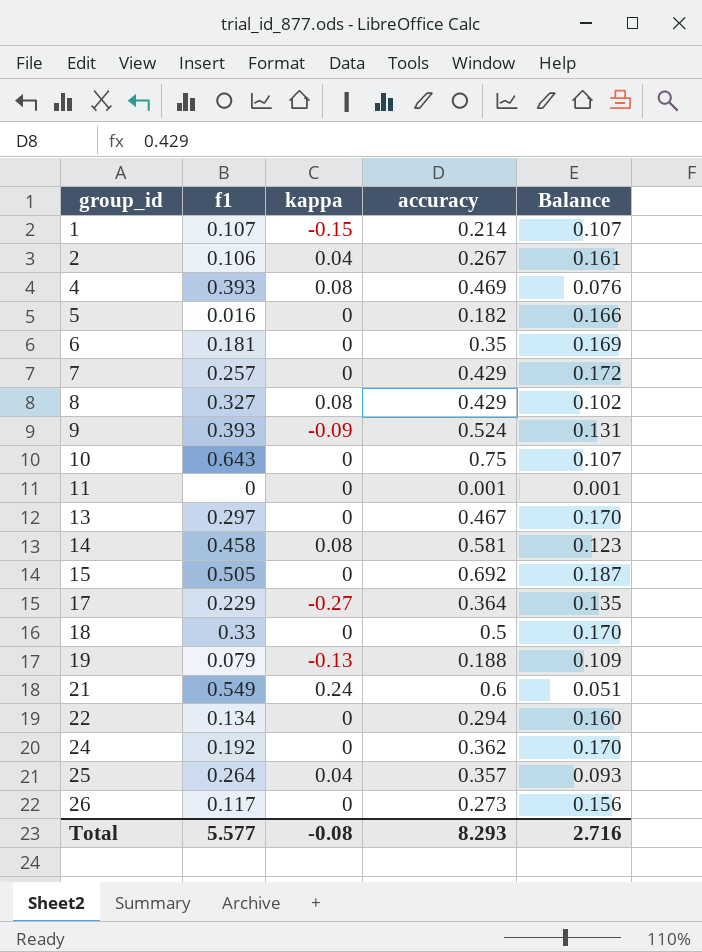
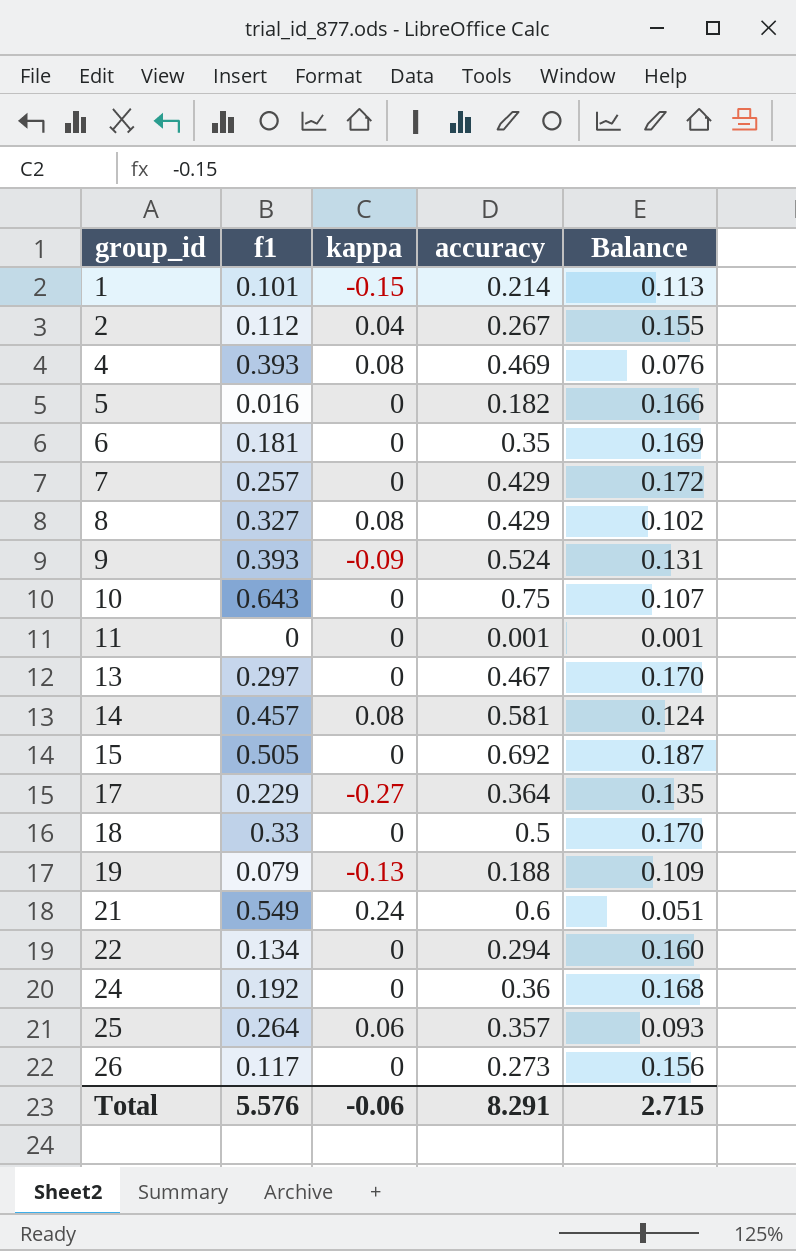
1 | f1: 0.107 -> 0.101
1 | Balance: 0.107 -> 0.113
2 | f1: 0.106 -> 0.112
2 | Balance: 0.161 -> 0.155
14 | f1: 0.458 -> 0.457
14 | Balance: 0.123 -> 0.124
24 | accuracy: 0.362 -> 0.36
24 | Balance: 0.170 -> 0.168
25 | kappa: 0.04 -> 0.06
Total | f1: 5.577 -> 5.576
Total | kappa: -0.08 -> -0.06
Total | accuracy: 8.293 -> 8.291
Total | Balance: 2.716 -> 2.715

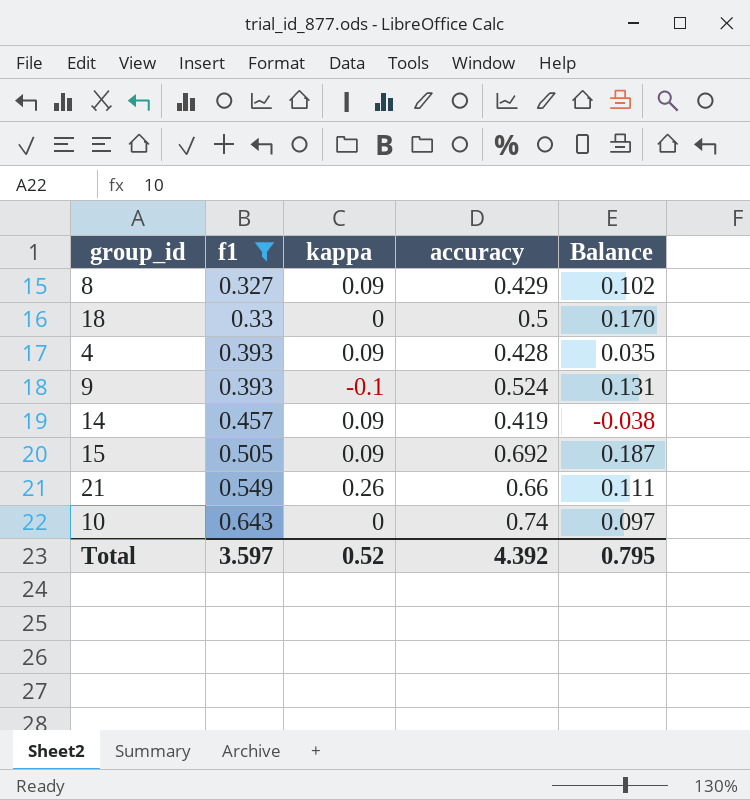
filter: none -> f1 >= 0.327
row order: group_id ascending -> f1 ascending
8 | kappa: 0.08 -> 0.09
4 | kappa: 0.08 -> 0.09
4 | accuracy: 0.469 -> 0.428
4 | Balance: 0.076 -> 0.035
9 | kappa: -0.09 -> -0.1
14 | kappa: 0.08 -> 0.09
14 | accuracy: 0.581 -> 0.419
14 | Balance: 0.124 -> -0.038
15 | kappa: 0 -> 0.09
21 | kappa: 0.24 -> 0.26
21 | accuracy: 0.6 -> 0.66
21 | Balance: 0.051 -> 0.111
10 | accuracy: 0.75 -> 0.74
10 | Balance: 0.107 -> 0.097
Total | f1: 5.576 -> 3.597
Total | kappa: -0.06 -> 0.52
Total | accuracy: 8.291 -> 4.392
Total | Balance: 2.715 -> 0.795

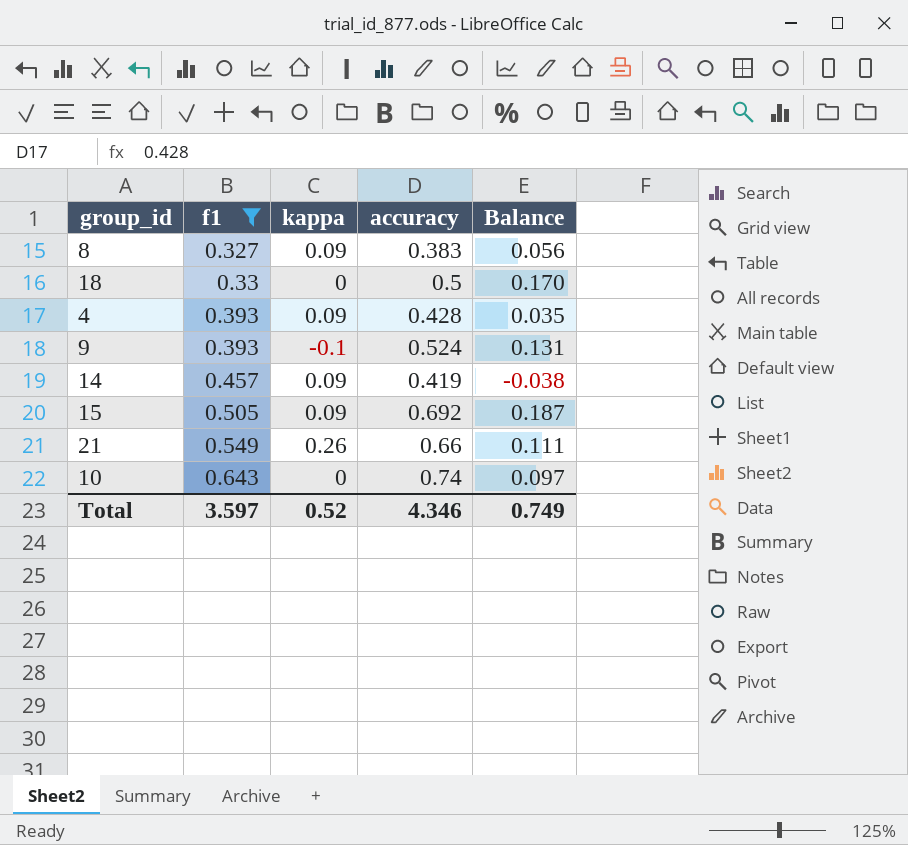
8 | accuracy: 0.429 -> 0.383
8 | Balance: 0.102 -> 0.056
Total | accuracy: 4.392 -> 4.346
Total | Balance: 0.795 -> 0.749

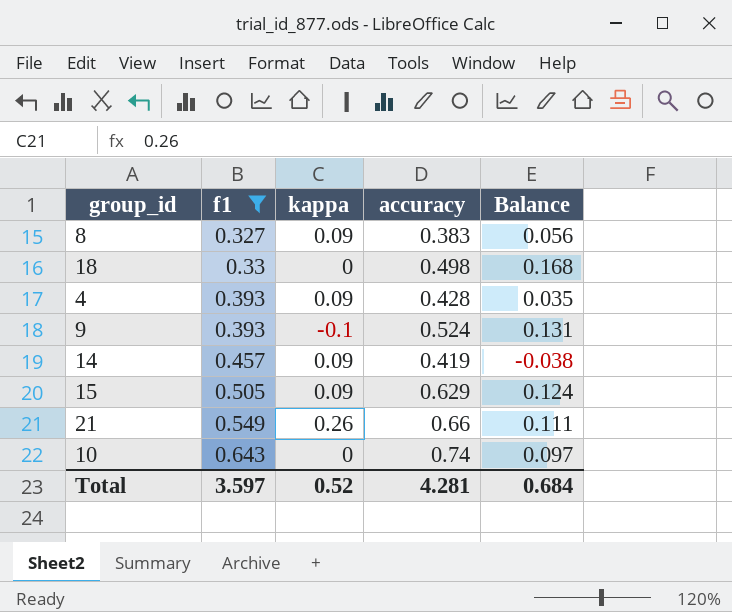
18 | accuracy: 0.5 -> 0.498
18 | Balance: 0.170 -> 0.168
15 | accuracy: 0.692 -> 0.629
15 | Balance: 0.187 -> 0.124
Total | accuracy: 4.346 -> 4.281
Total | Balance: 0.749 -> 0.684

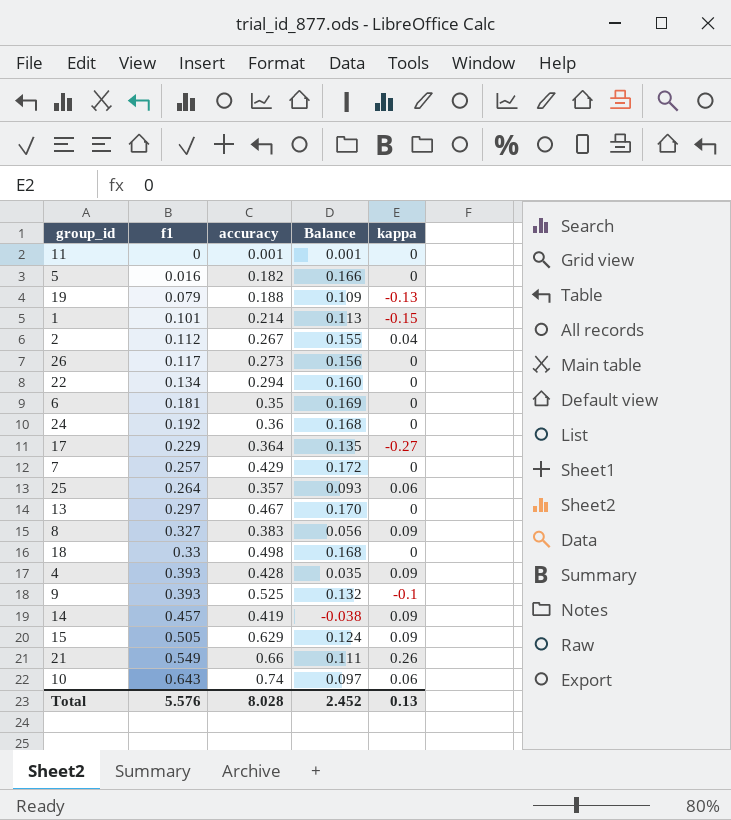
filter: f1 >= 0.327 -> none
column kappa | position: 3 -> 5
9 | accuracy: 0.524 -> 0.525
9 | Balance: 0.131 -> 0.132
10 | kappa: 0 -> 0.06
Total | f1: 3.597 -> 5.576
Total | accuracy: 4.281 -> 8.028
Total | Balance: 0.684 -> 2.452
Total | kappa: 0.52 -> 0.13

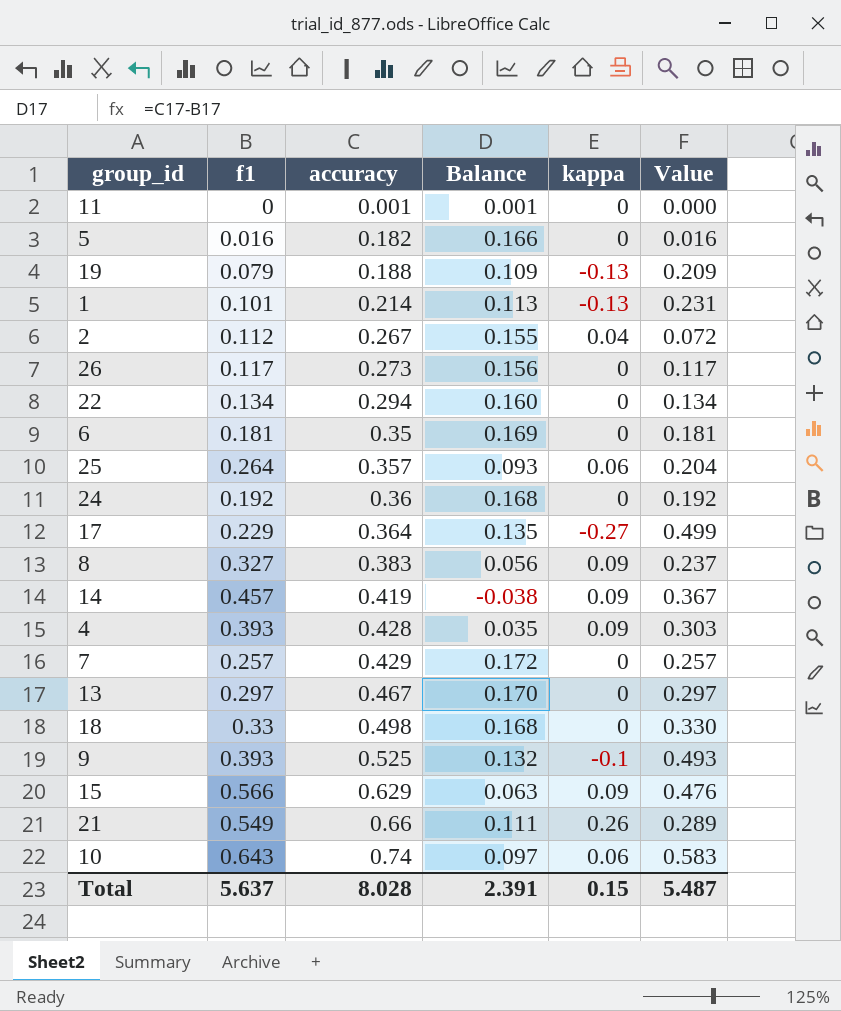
row order: f1 ascending -> accuracy ascending
column Value | formula: none -> [f1] - [kappa]
1 | kappa: -0.15 -> -0.13
15 | f1: 0.505 -> 0.566
15 | Balance: 0.124 -> 0.063
Total | f1: 5.576 -> 5.637
Total | Balance: 2.452 -> 2.391
Total | kappa: 0.13 -> 0.15

